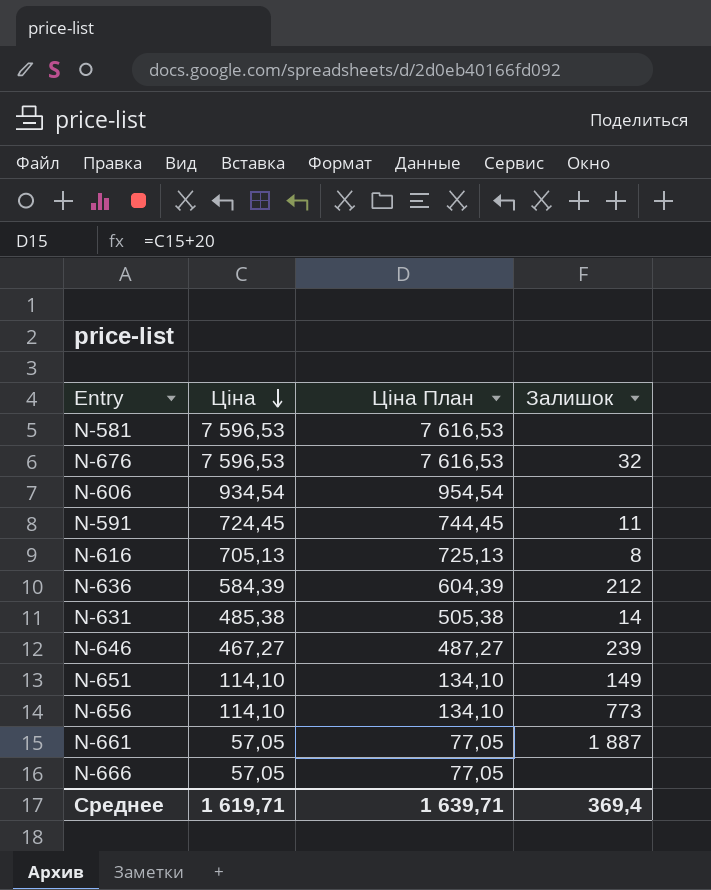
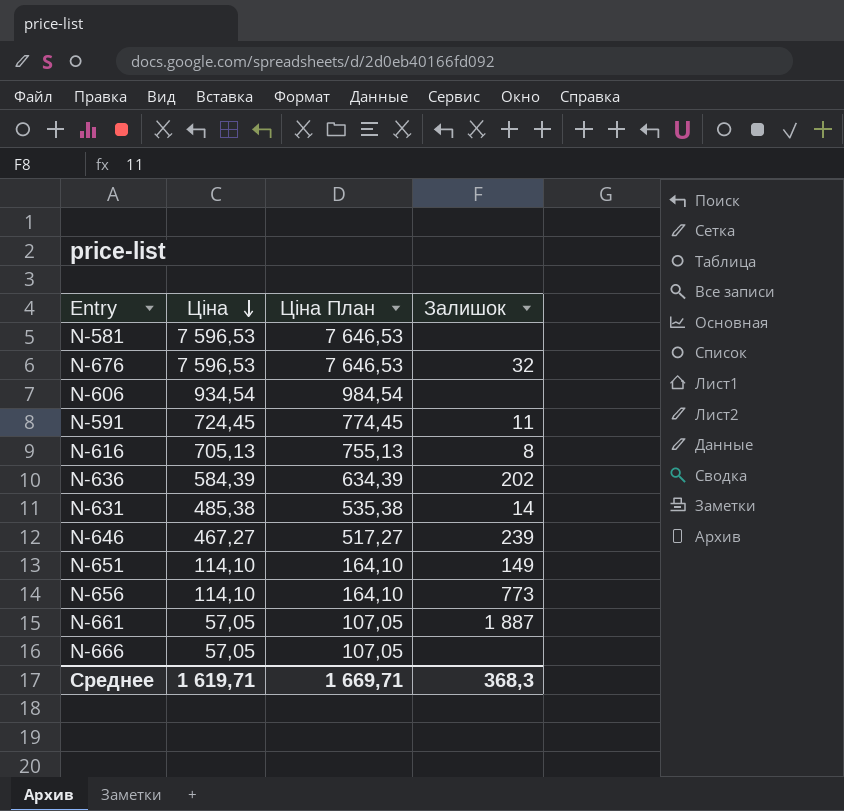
column Ціна План | formula: [Ціна] + 20 -> [Ціна] + 50
N-636 | Залишок: 212 -> 202
Среднее | Ціна План: 1 639,71 -> 1 669,71
Среднее | Залишок: 369,4 -> 368,3

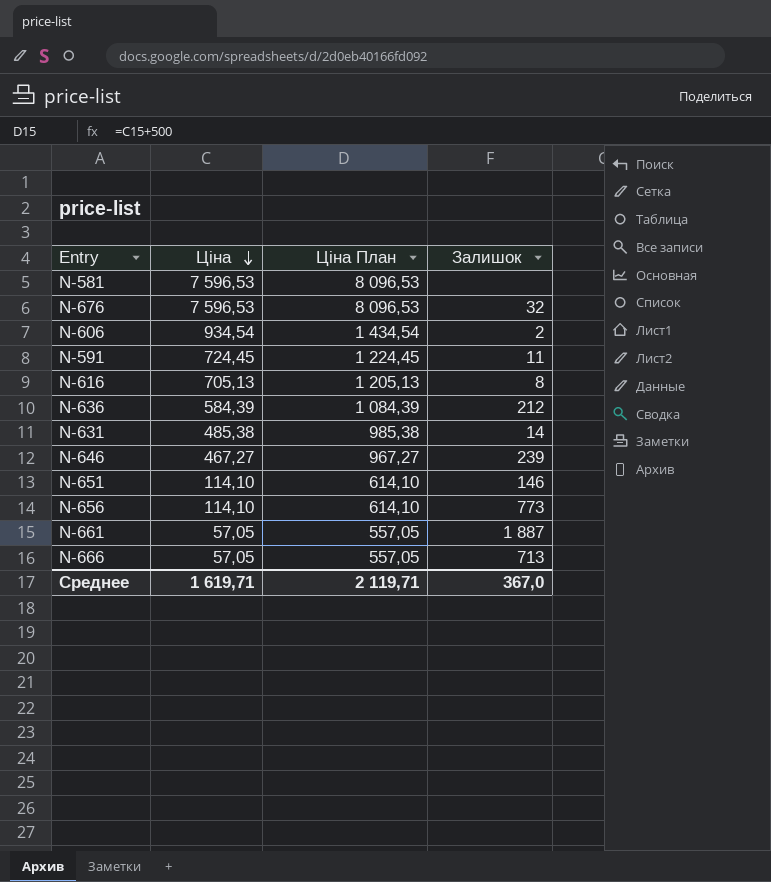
column Ціна План | formula: [Ціна] + 50 -> [Ціна] + 500
N-606 | Залишок: none -> 2
N-636 | Залишок: 202 -> 212
N-651 | Залишок: 149 -> 146
N-666 | Залишок: none -> 713
Среднее | Ціна План: 1 669,71 -> 2 119,71
Среднее | Залишок: 368,3 -> 367,0

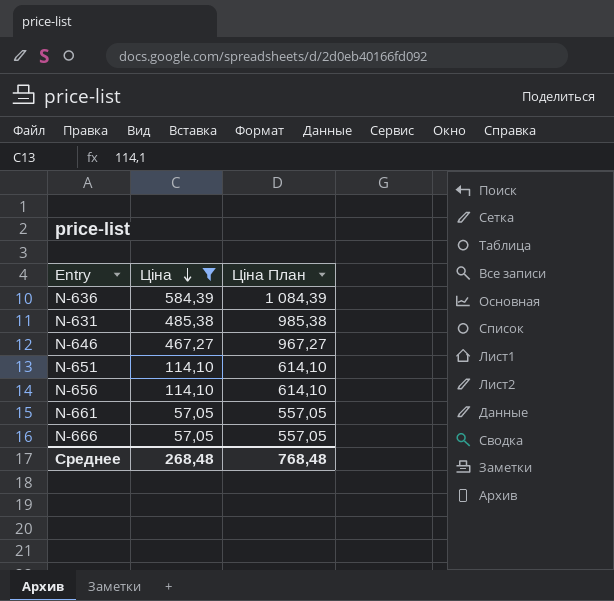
filter: none -> Ціна <= 584,39
column Залишок | position: 4 -> none
Среднее | Ціна: 1 619,71 -> 268,48
Среднее | Ціна План: 2 119,71 -> 768,48

